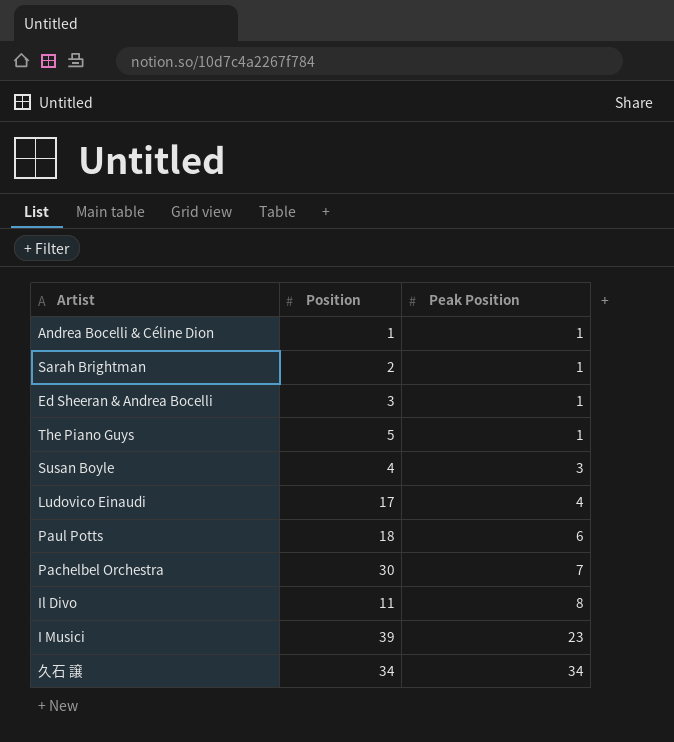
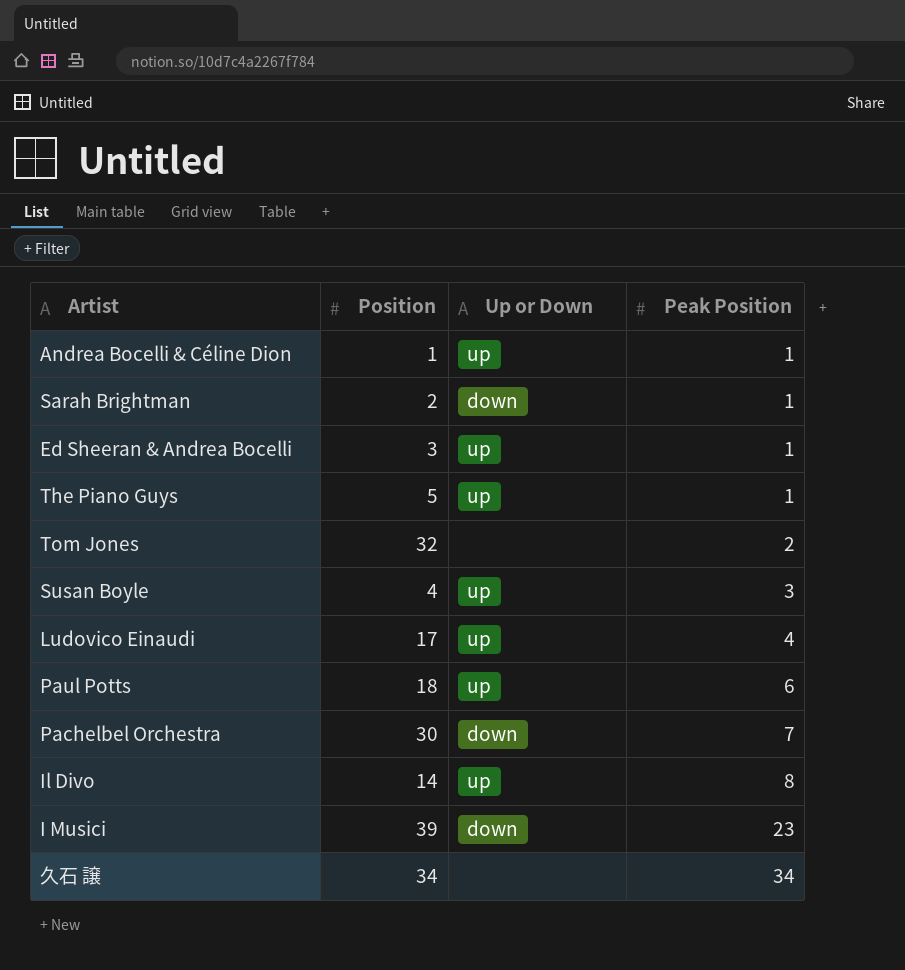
column Up or Down | position: none -> 3
row Tom Jones: none -> 32 | none | 2
Il Divo | Position: 11 -> 14

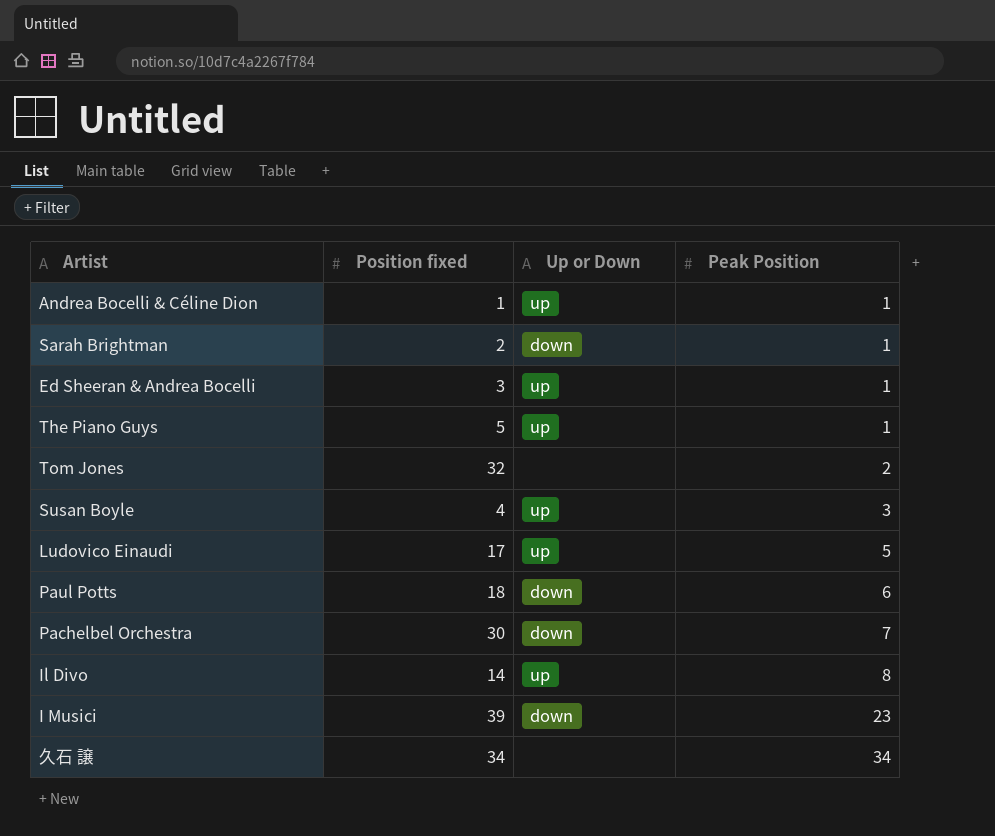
column name: Position -> Position fixed
Ludovico Einaudi | Peak Position: 4 -> 5
Paul Potts | Up or Down: up -> down

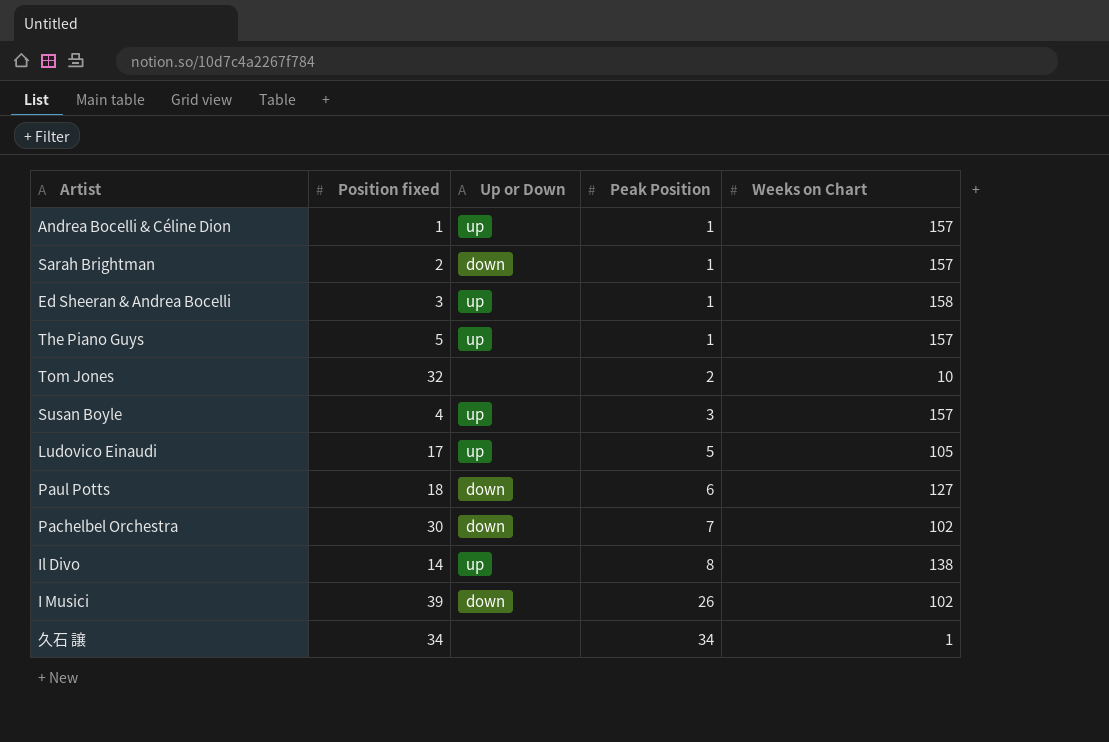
column Weeks on Chart | position: none -> 5
I Musici | Peak Position: 23 -> 26

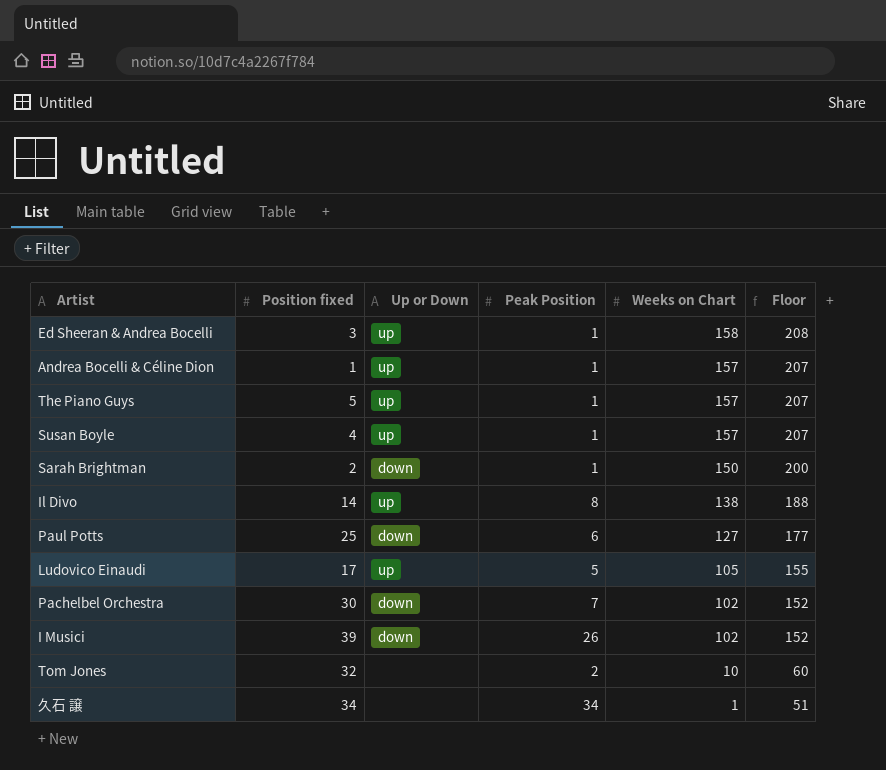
row order: Peak Position ascending -> Weeks on Chart descending
column Floor | formula: none -> [Weeks on Chart] + 50
Susan Boyle | Peak Position: 3 -> 1
Sarah Brightman | Weeks on Chart: 157 -> 150
Paul Potts | Position fixed: 18 -> 25

